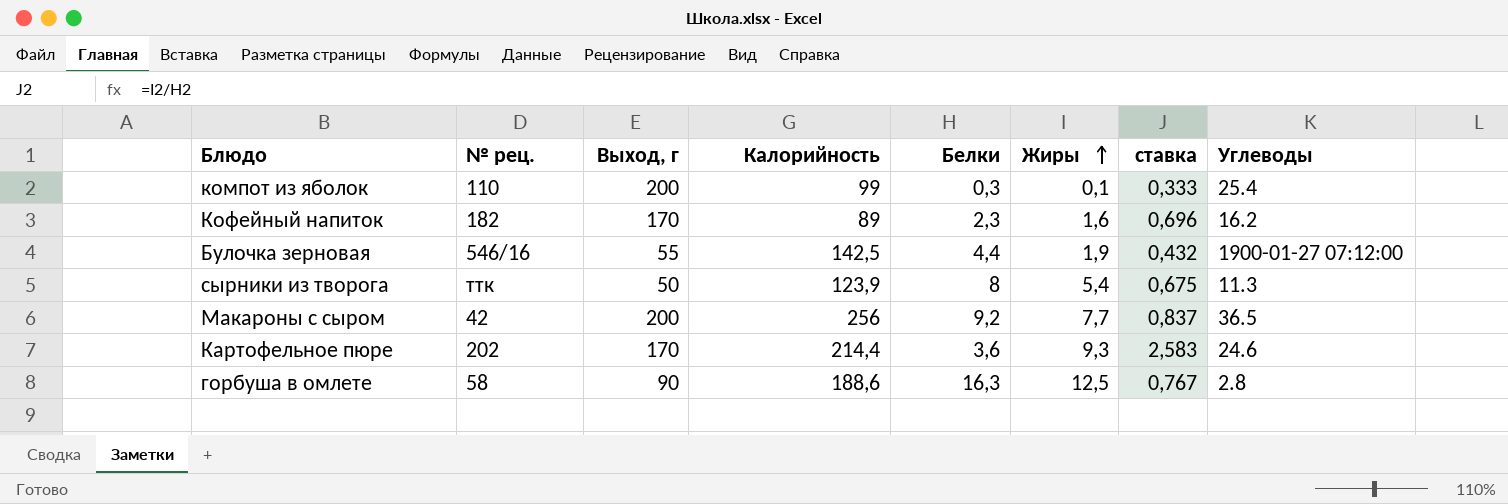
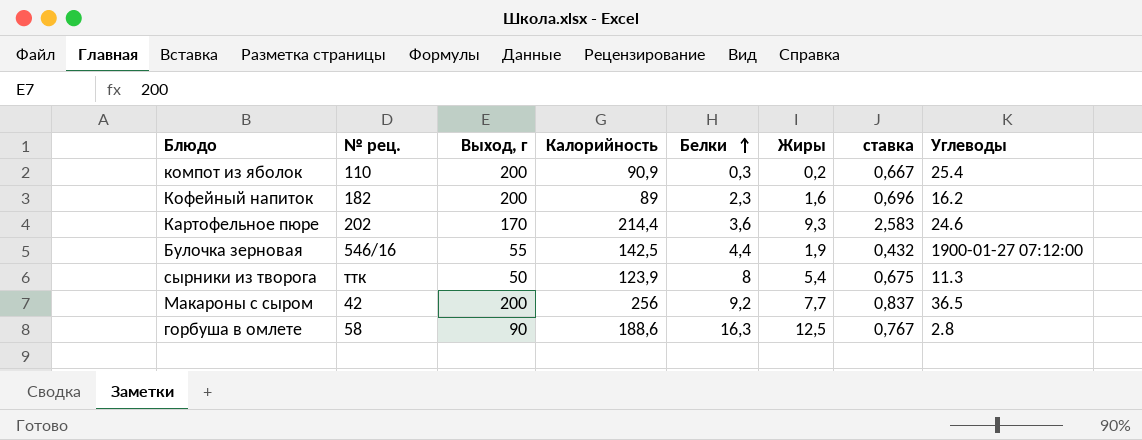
row order: Жиры ascending -> Белки ascending
компот из яболок | Калорийность: 99 -> 90,9
компот из яболок | Жиры: 0,1 -> 0,2
компот из яболок | ставка: 0,333 -> 0,667
Кофейный напиток | Выход, г: 170 -> 200

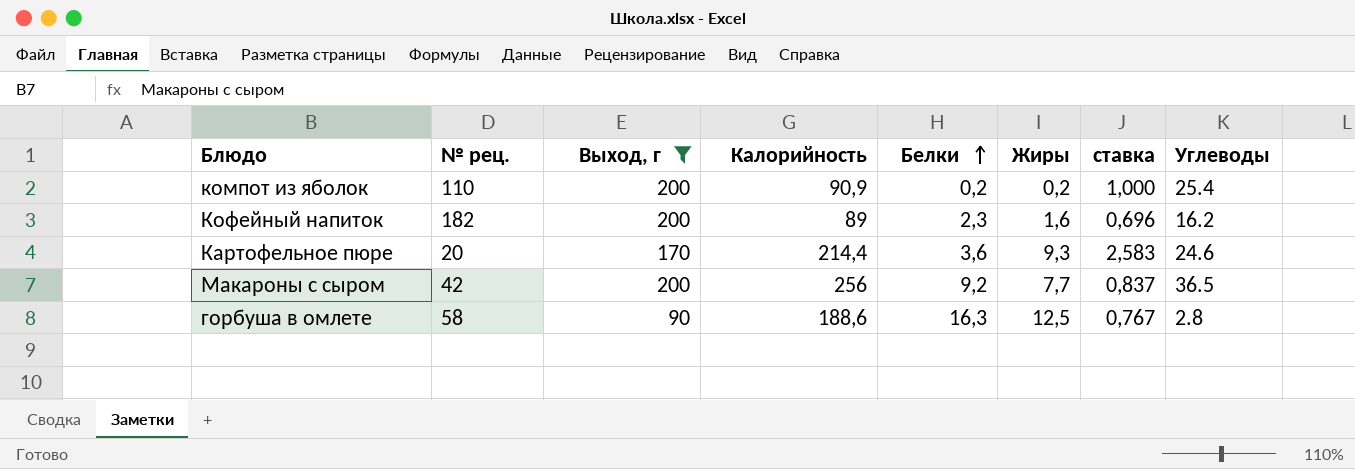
filter: none -> Выход, г >= 90
компот из яболок | Белки: 0,3 -> 0,2
компот из яболок | ставка: 0,667 -> 1,000
Картофельное пюре | № рец.: 202 -> 20

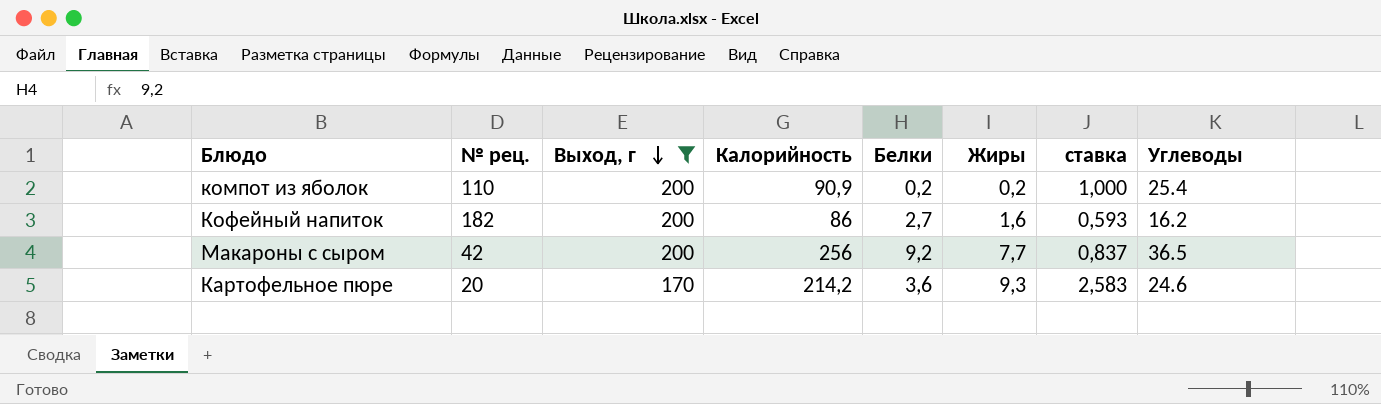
row order: Белки ascending -> Выход, г descending
row горбуша в омлете: 58 | 90 | 188,6 | 16,3 | 12,5 | 0,767 | 2.8 -> none
Кофейный напиток | Калорийность: 89 -> 86
Кофейный напиток | Белки: 2,3 -> 2,7
Кофейный напиток | ставка: 0,696 -> 0,593
Картофельное пюре | Калорийность: 214,4 -> 214,2

